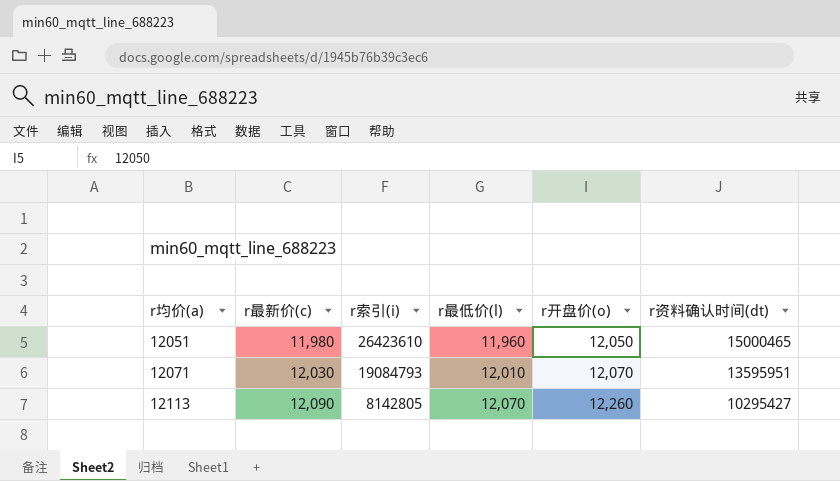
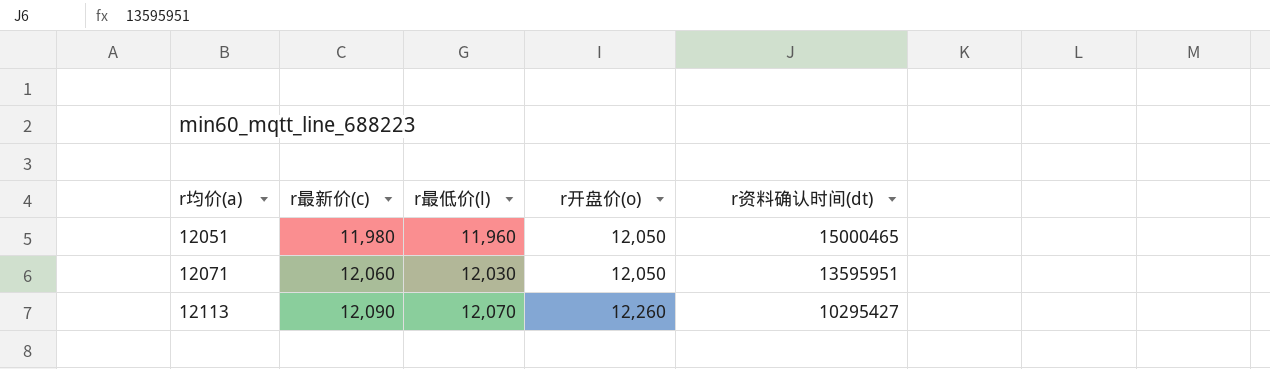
column r索引(i) | position: 3 -> none
12071 | r最新价(c): 12,030 -> 12,060
12071 | r最低价(l): 12,010 -> 12,030
12071 | r开盘价(o): 12,070 -> 12,050

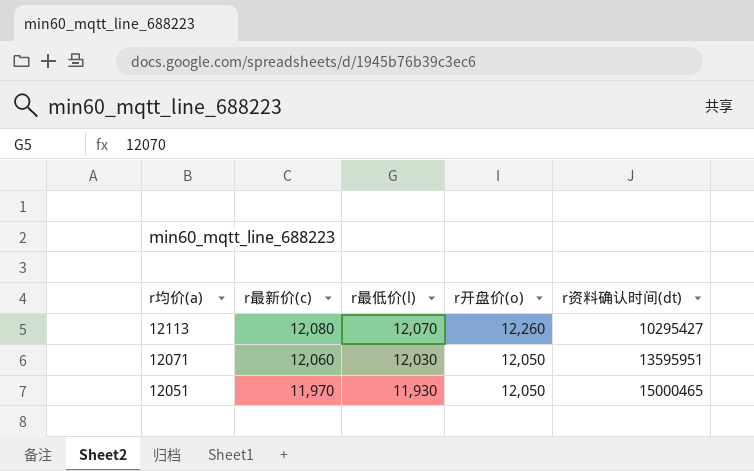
row order: r均价(a) ascending -> r均价(a) descending
12113 | r最新价(c): 12,090 -> 12,080
12051 | r最新价(c): 11,980 -> 11,970
12051 | r最低价(l): 11,960 -> 11,930

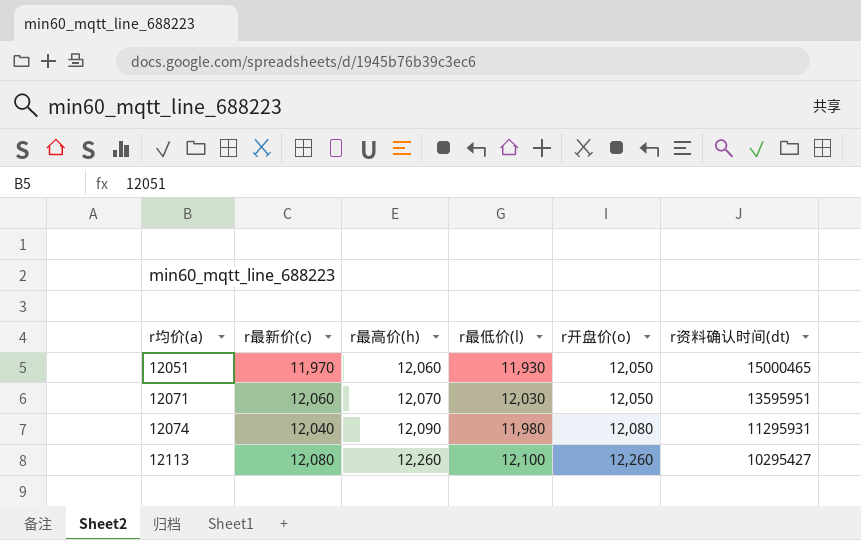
row order: r均价(a) descending -> r均价(a) ascending
column r最高价(h) | position: none -> 3
row 12074: none -> 12,040 | 12,090 | 11,980 | 12,080 | 11295931
12113 | r最低价(l): 12,070 -> 12,100

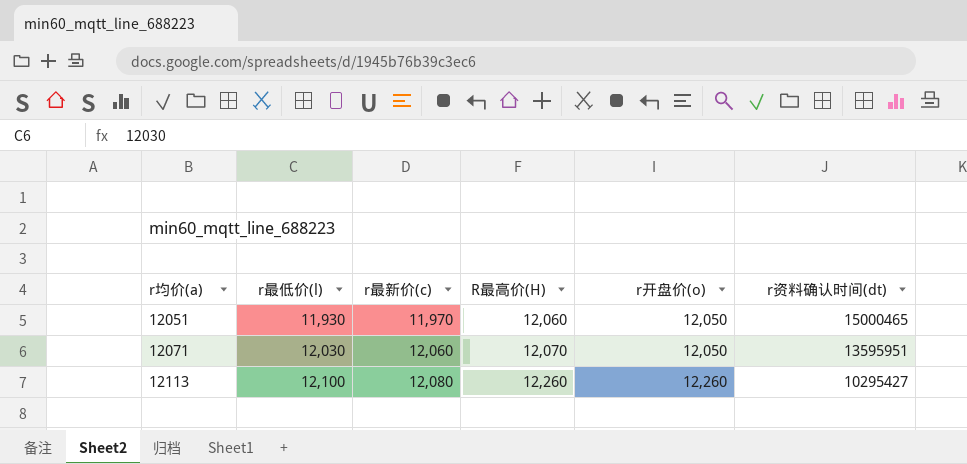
column r最低价(l) | position: 4 -> 2
column name: r最高价(h) -> R最高价(H)
row 12074: 12,040 | 12,090 | 11,980 | 12,080 | 11295931 -> none

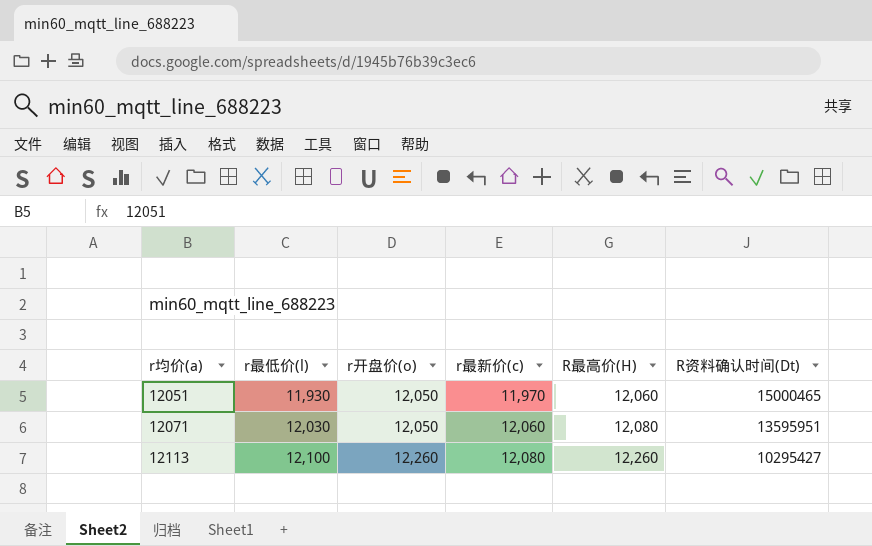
column r开盘价(o) | position: 5 -> 3
column name: r资料确认时间(dt) -> R资料确认时间(Dt)
12071 | R最高价(H): 12,070 -> 12,080

